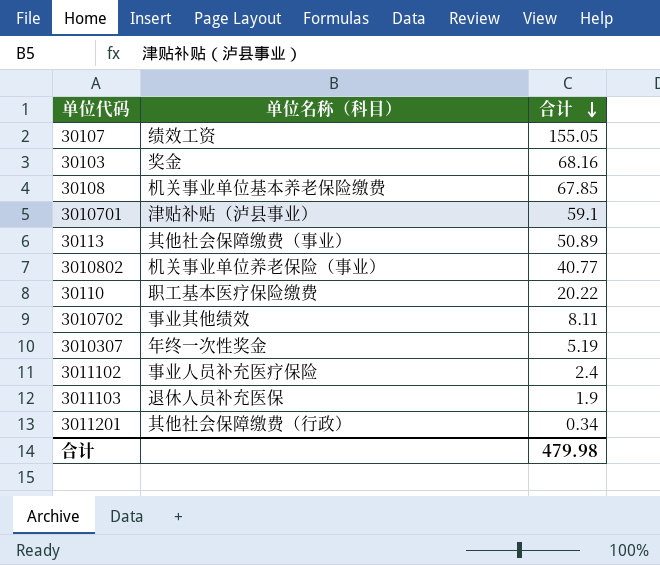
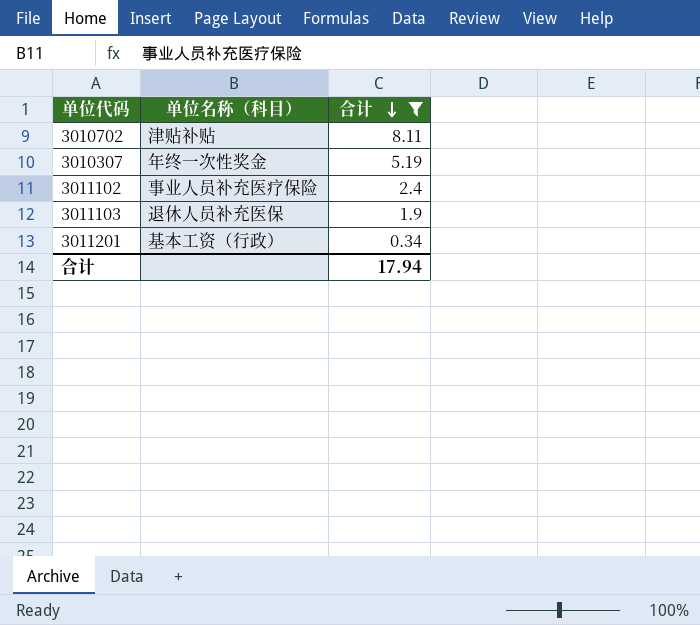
filter: none -> 合计 <= 8.11
3010702 | 单位名称（科目）: 事业其他绩效 -> 津贴补贴
3011201 | 单位名称（科目）: 其他社会保障缴费（行政） -> 基本工资（行政）
合计 | 合计: 479.98 -> 17.94

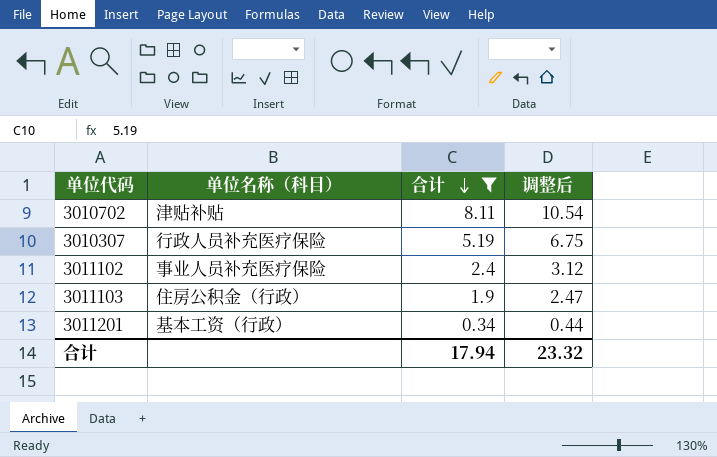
column 调整后 | formula: none -> [合计] * 1.3
3010307 | 单位名称（科目）: 年终一次性奖金 -> 行政人员补充医疗保险
3011103 | 单位名称（科目）: 退休人员补充医保 -> 住房公积金（行政）

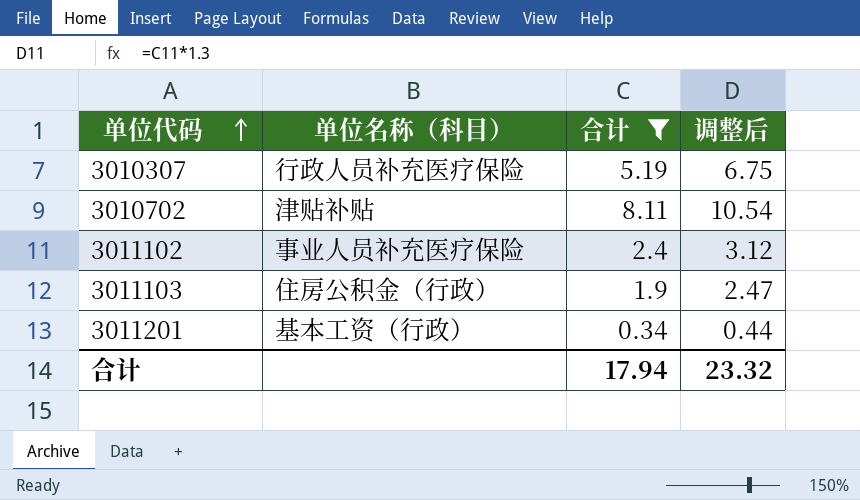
row order: 合计 descending -> 单位代码 ascending

